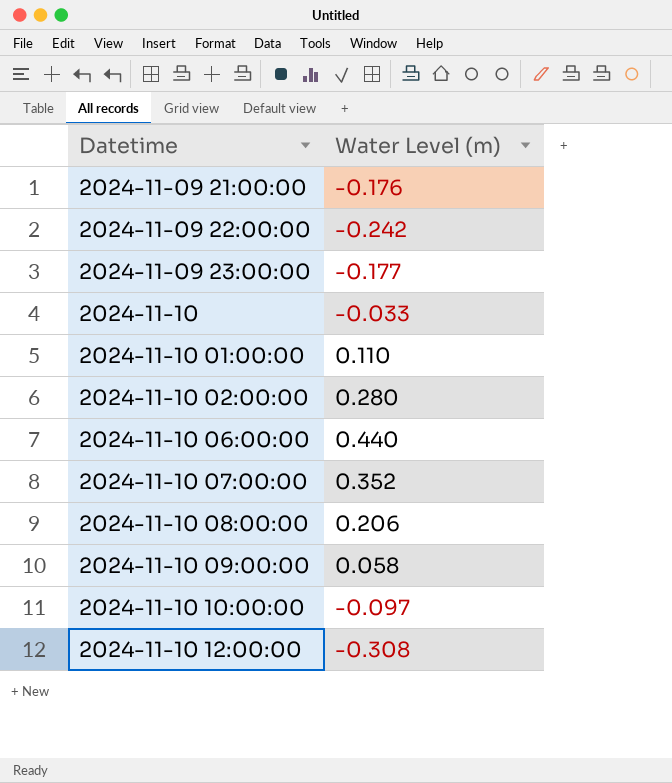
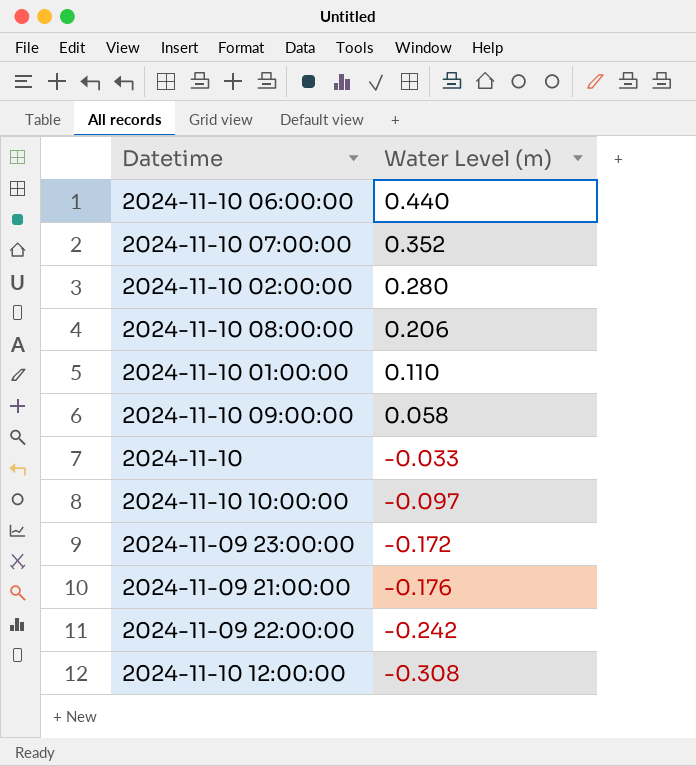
row order: Datetime ascending -> Water Level (m) descending
2024-11-09 23:00:00 | Water Level (m): -0.177 -> -0.172

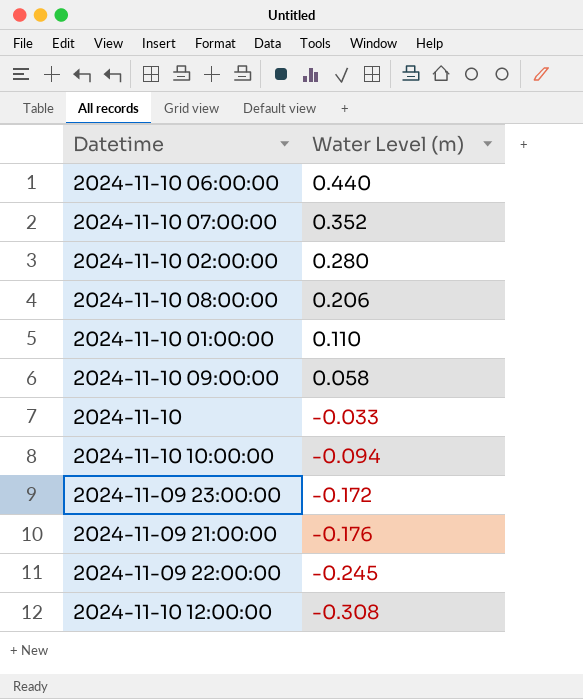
2024-11-10 10:00:00 | Water Level (m): -0.097 -> -0.094
2024-11-09 22:00:00 | Water Level (m): -0.242 -> -0.245

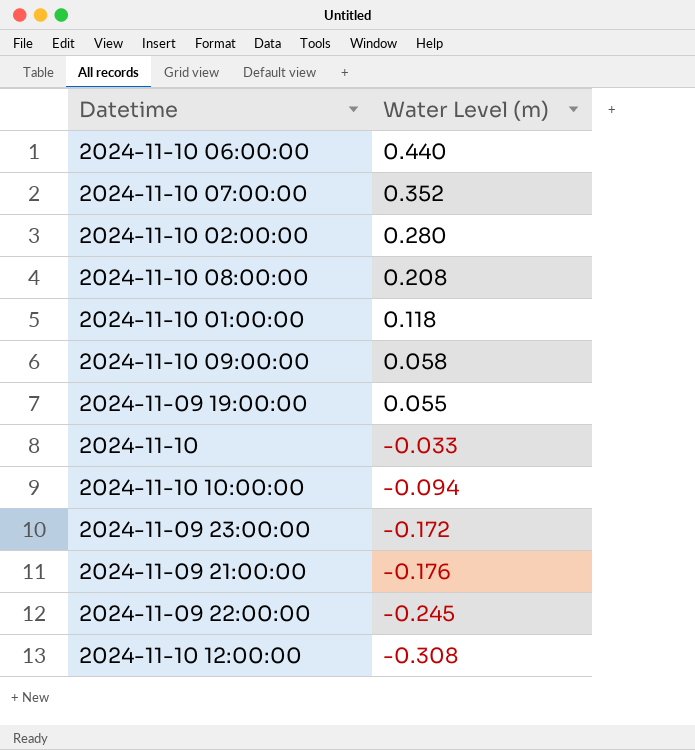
2024-11-10 08:00:00 | Water Level (m): 0.206 -> 0.208
2024-11-10 01:00:00 | Water Level (m): 0.110 -> 0.118
row 2024-11-09 19:00:00: none -> 0.055

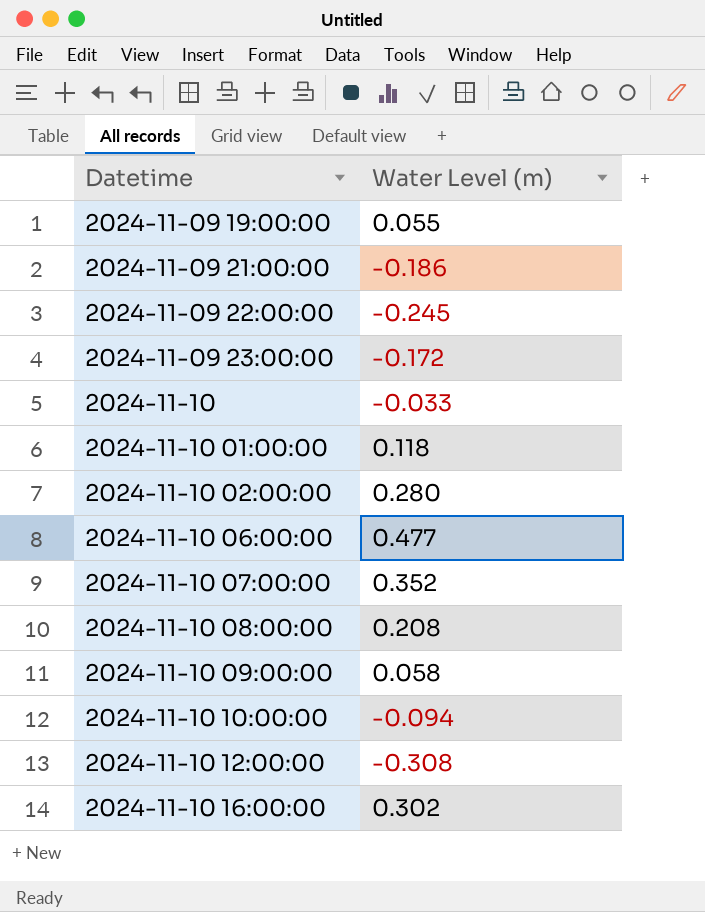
row order: Water Level (m) descending -> Datetime ascending
2024-11-09 21:00:00 | Water Level (m): -0.176 -> -0.186
2024-11-10 06:00:00 | Water Level (m): 0.440 -> 0.477
row 2024-11-10 16:00:00: none -> 0.302

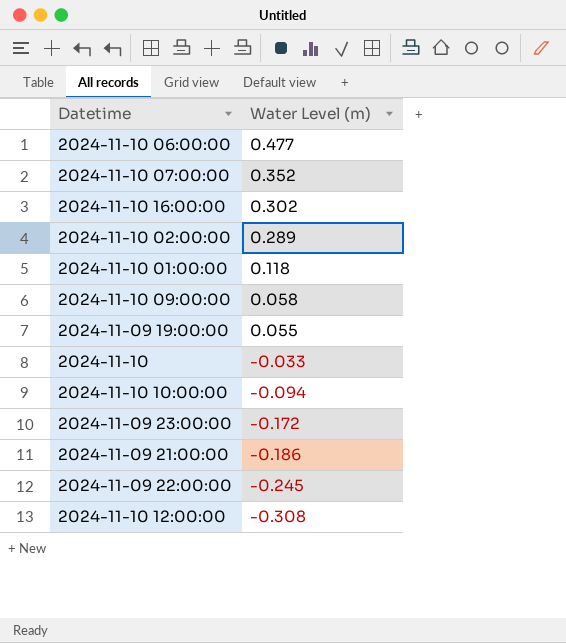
row order: Datetime ascending -> Water Level (m) descending
row 2024-11-10 08:00:00: 0.208 -> none
2024-11-10 02:00:00 | Water Level (m): 0.280 -> 0.289

